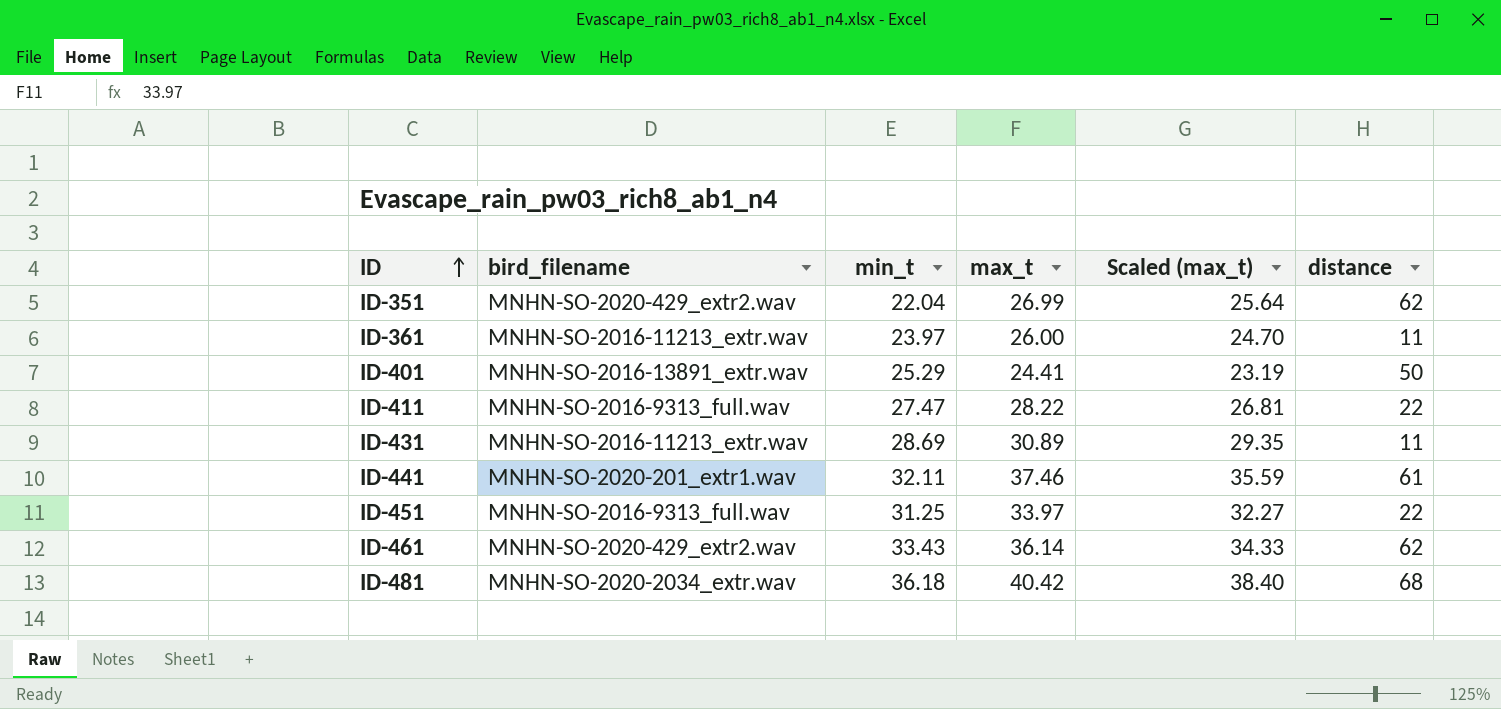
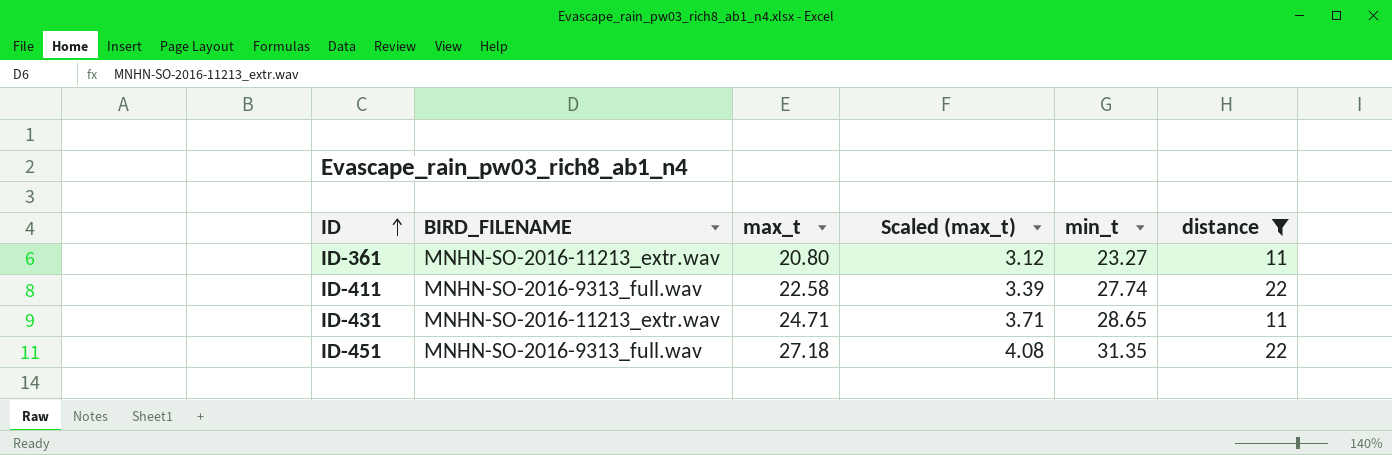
filter: none -> distance <= 22
column name: bird_filename -> BIRD_FILENAME
column Scaled (max_t) | formula: [max_t] * 0.95 -> [max_t] * 0.15
column min_t | position: 3 -> 5
ID-361 | max_t: 26.00 -> 20.80
ID-361 | min_t: 23.97 -> 23.27
ID-411 | max_t: 28.22 -> 22.58
ID-411 | min_t: 27.47 -> 27.74
ID-431 | max_t: 30.89 -> 24.71
ID-431 | min_t: 28.69 -> 28.65
ID-451 | max_t: 33.97 -> 27.18
ID-451 | min_t: 31.25 -> 31.35

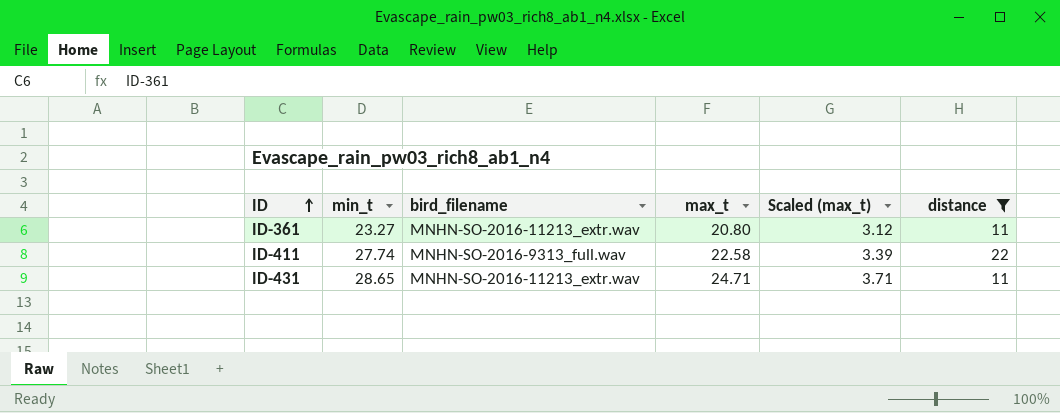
column min_t | position: 5 -> 2
column name: BIRD_FILENAME -> bird_filename
row ID-451: MNHN-SO-2016-9313_full.wav | 27.18 | 4.08 | 31.35 | 22 -> none

